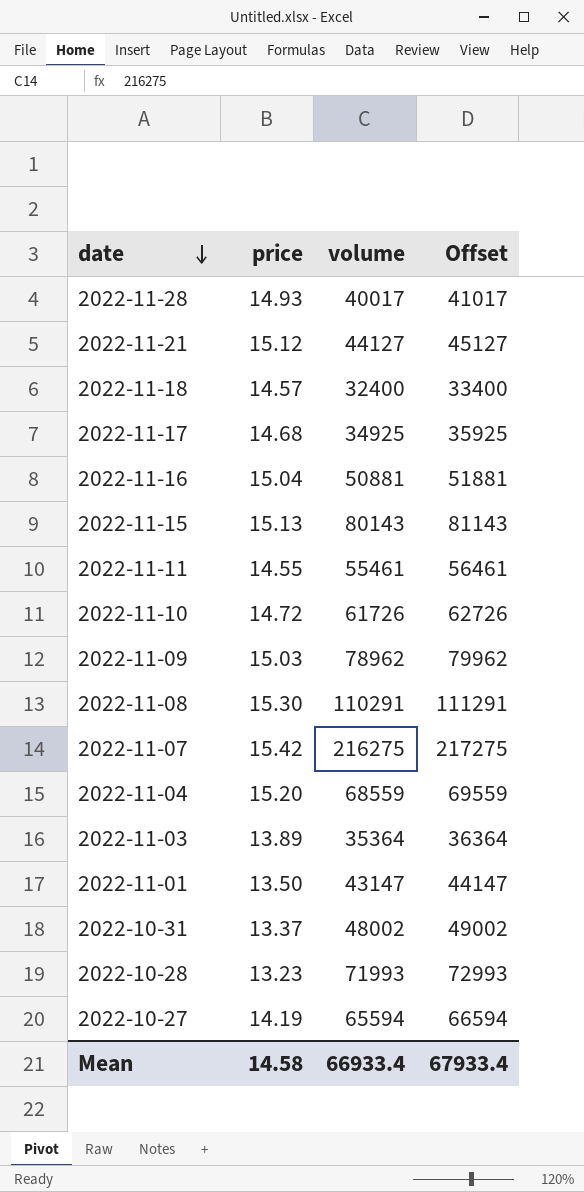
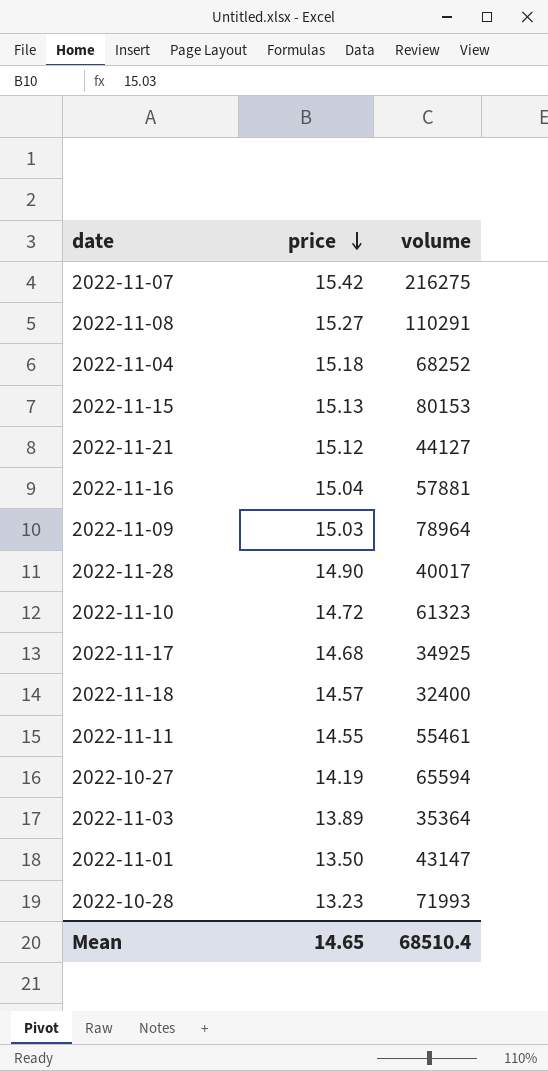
row order: date descending -> price descending
column Offset | formula: [volume] + 1000 -> none
row 2022-10-31: 13.37 | 48002 | 49002 -> none
2022-11-08 | price: 15.30 -> 15.27
2022-11-04 | price: 15.20 -> 15.18
2022-11-04 | volume: 68559 -> 68252
2022-11-15 | volume: 80143 -> 80153
2022-11-16 | volume: 50881 -> 57881
2022-11-09 | volume: 78962 -> 78964
2022-11-28 | price: 14.93 -> 14.90
2022-11-10 | volume: 61726 -> 61323
Mean | price: 14.58 -> 14.65
Mean | volume: 66933.4 -> 68510.4

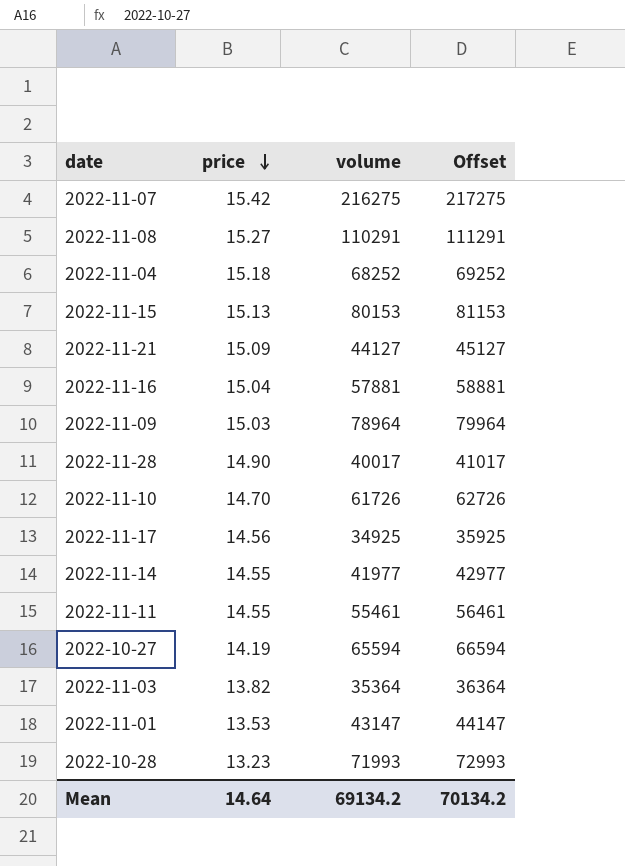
column Offset | formula: none -> [volume] + 1000
row 2022-11-18: 14.57 | 32400 -> none
2022-11-21 | price: 15.12 -> 15.09
2022-11-10 | price: 14.72 -> 14.70
2022-11-10 | volume: 61323 -> 61726
2022-11-17 | price: 14.68 -> 14.56
row 2022-11-14: none -> 14.55 | 41977 | 42977
2022-11-03 | price: 13.89 -> 13.82
2022-11-01 | price: 13.50 -> 13.53
Mean | price: 14.65 -> 14.64
Mean | volume: 68510.4 -> 69134.2

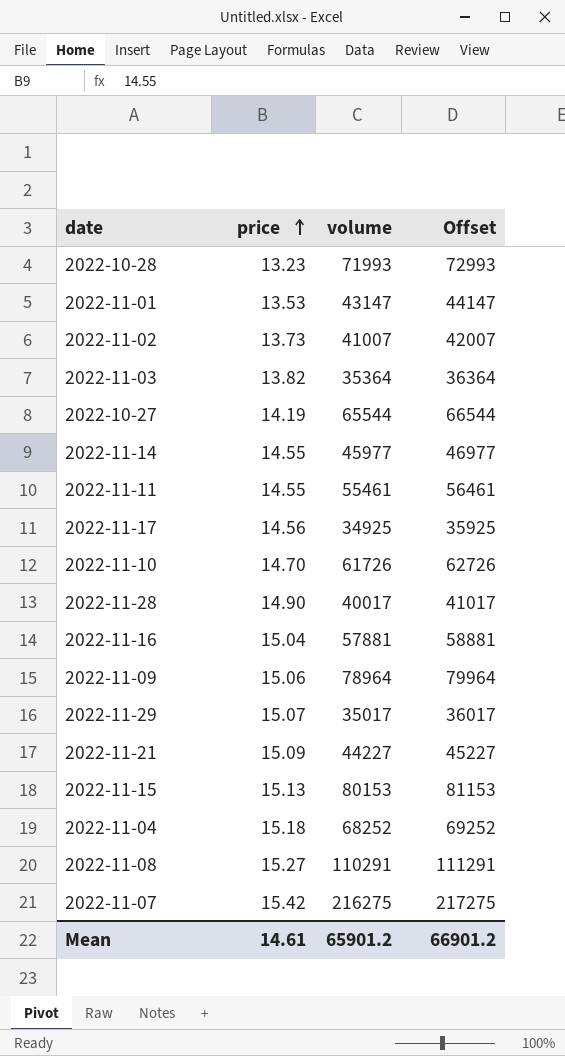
row order: price descending -> price ascending
row 2022-11-02: none -> 13.73 | 41007 | 42007
2022-10-27 | volume: 65594 -> 65544
2022-10-27 | Offset: 66594 -> 66544
2022-11-14 | volume: 41977 -> 45977
2022-11-14 | Offset: 42977 -> 46977
2022-11-09 | price: 15.03 -> 15.06
row 2022-11-29: none -> 15.07 | 35017 | 36017
2022-11-21 | volume: 44127 -> 44227
2022-11-21 | Offset: 45127 -> 45227
Mean | price: 14.64 -> 14.61
Mean | volume: 69134.2 -> 65901.2
Mean | Offset: 70134.2 -> 66901.2

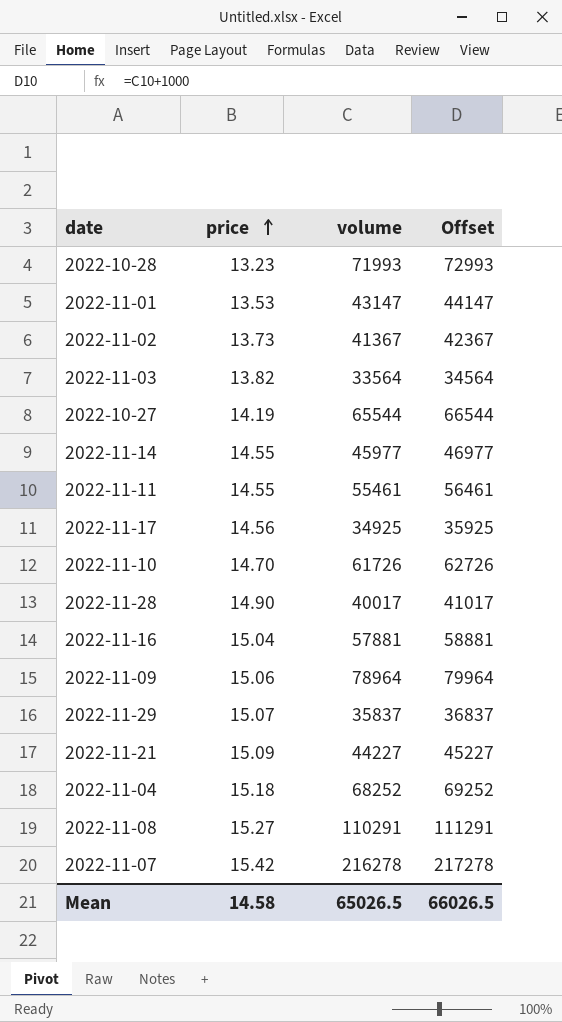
row 2022-11-15: 15.13 | 80153 | 81153 -> none
2022-11-02 | volume: 41007 -> 41367
2022-11-02 | Offset: 42007 -> 42367
2022-11-03 | volume: 35364 -> 33564
2022-11-03 | Offset: 36364 -> 34564
2022-11-29 | volume: 35017 -> 35837
2022-11-29 | Offset: 36017 -> 36837
2022-11-07 | volume: 216275 -> 216278
2022-11-07 | Offset: 217275 -> 217278
Mean | price: 14.61 -> 14.58
Mean | volume: 65901.2 -> 65026.5
Mean | Offset: 66901.2 -> 66026.5

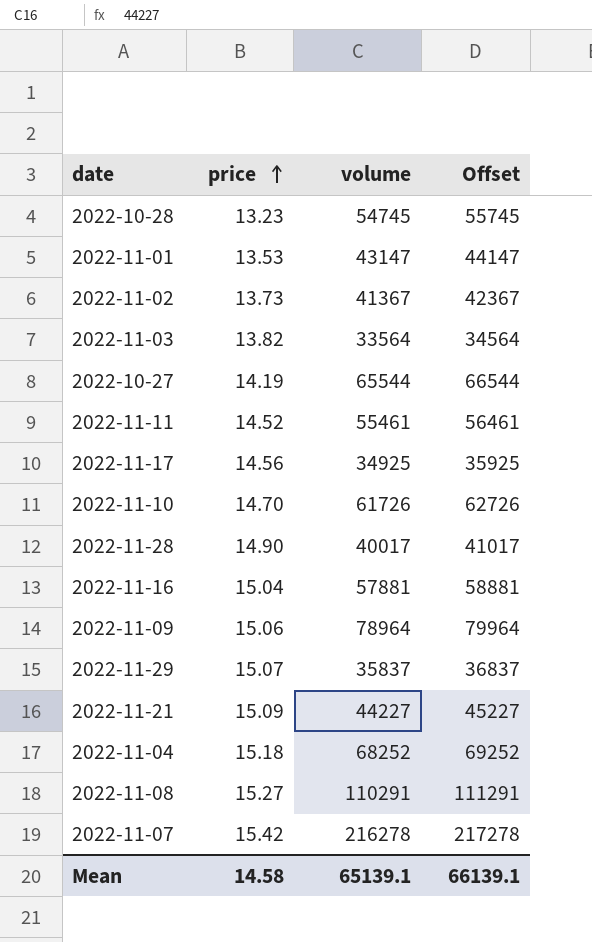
row 2022-11-14: 14.55 | 45977 | 46977 -> none
2022-10-28 | volume: 71993 -> 54745
2022-10-28 | Offset: 72993 -> 55745
2022-11-11 | price: 14.55 -> 14.52
Mean | volume: 65026.5 -> 65139.1
Mean | Offset: 66026.5 -> 66139.1

